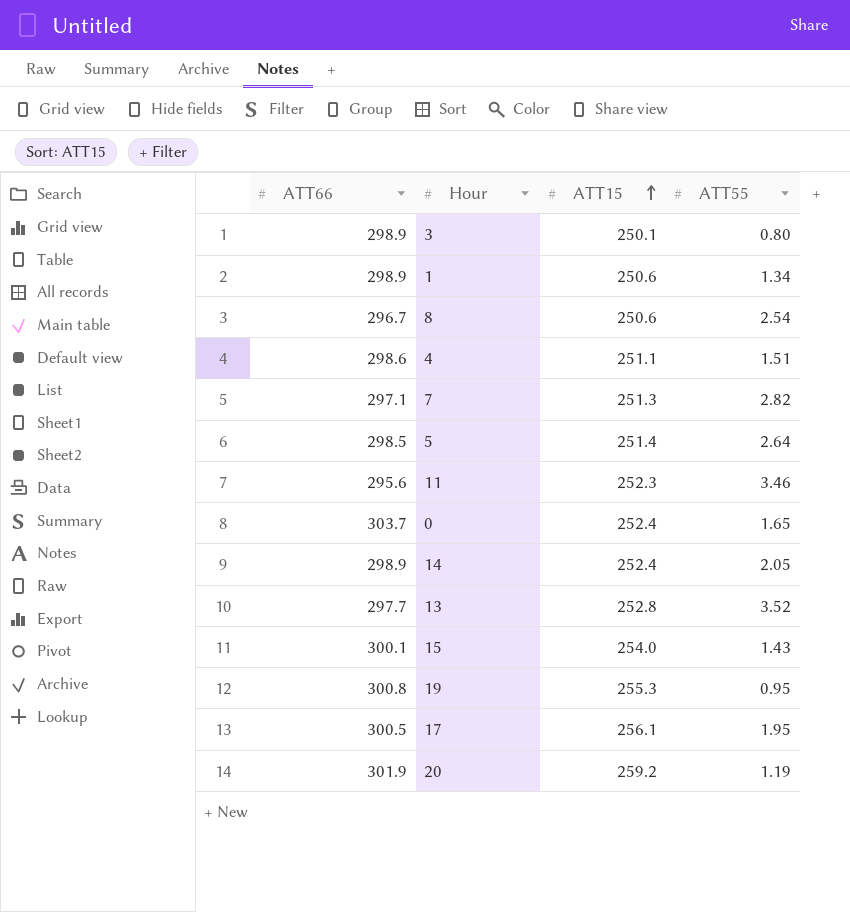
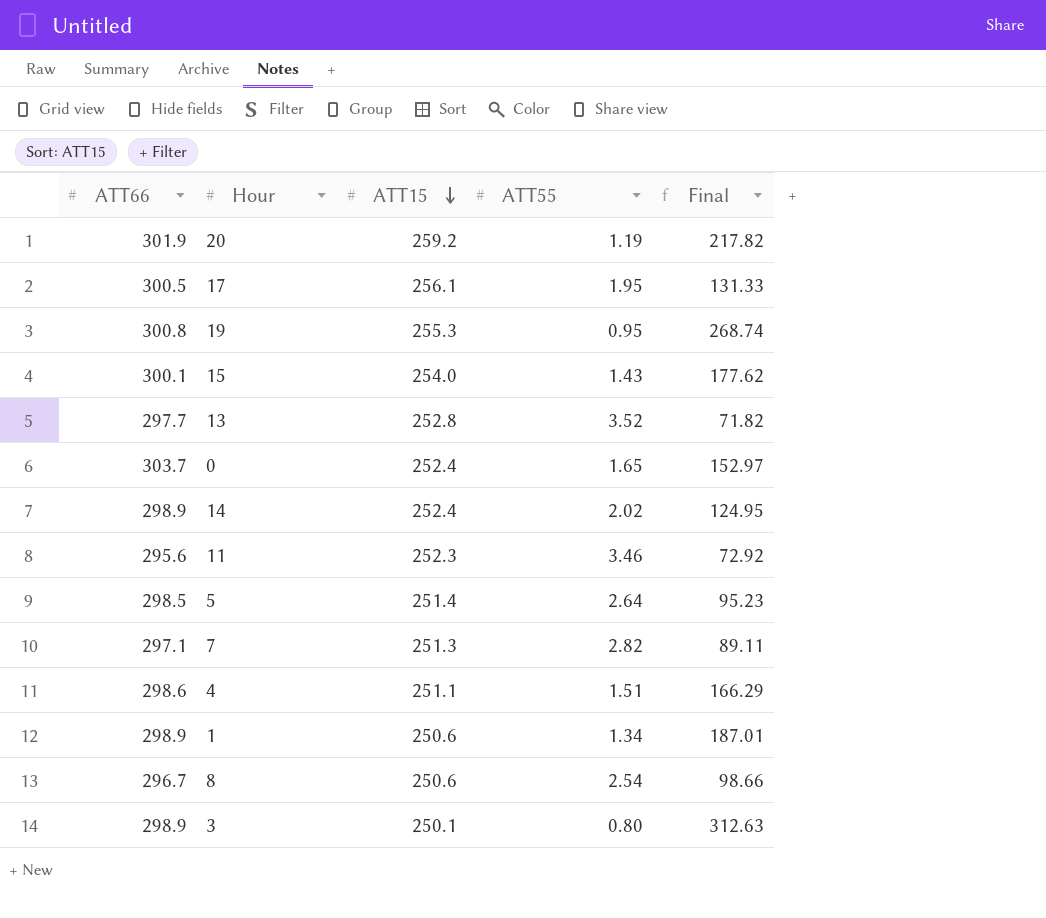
row order: ATT15 ascending -> ATT15 descending
column Final | formula: none -> [ATT15] / [ATT55]
14 | ATT55: 2.05 -> 2.02

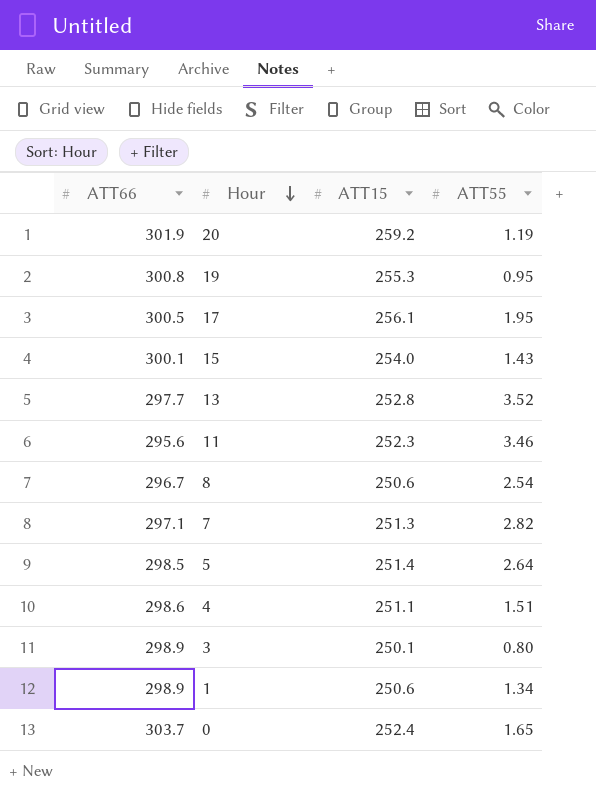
row order: ATT15 descending -> Hour descending
column Final | formula: [ATT15] / [ATT55] -> none
row 14: 298.9 | 252.4 | 2.02 | 124.95 -> none

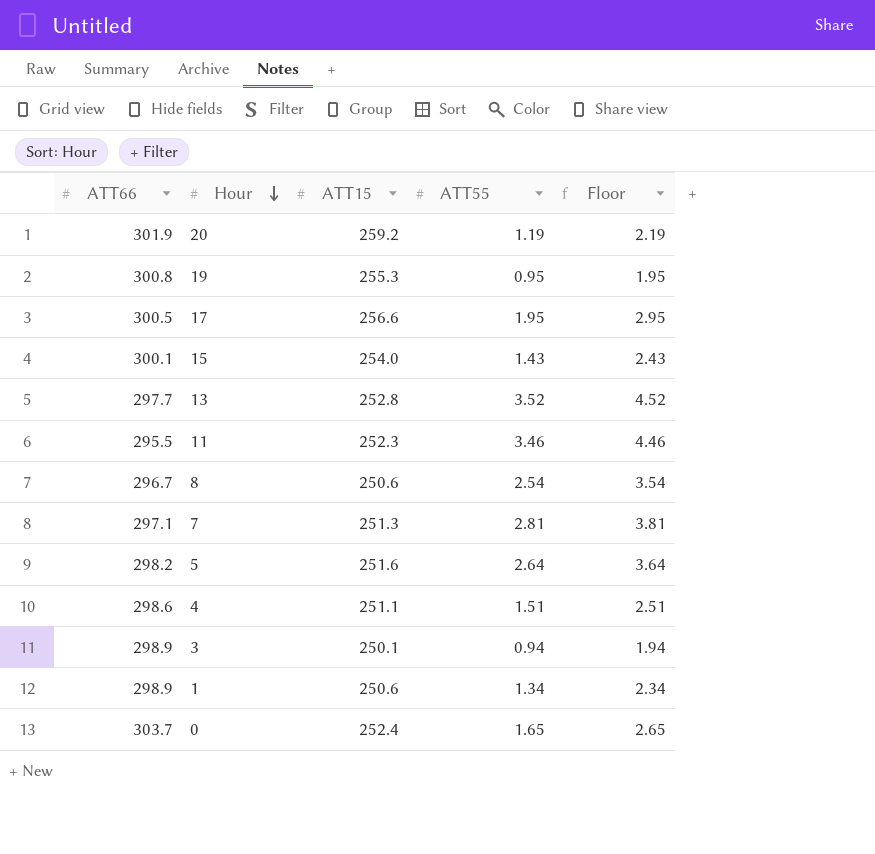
column Floor | formula: none -> [ATT55] + 1
17 | ATT15: 256.1 -> 256.6
11 | ATT66: 295.6 -> 295.5
7 | ATT55: 2.82 -> 2.81
5 | ATT66: 298.5 -> 298.2
5 | ATT15: 251.4 -> 251.6
3 | ATT55: 0.80 -> 0.94

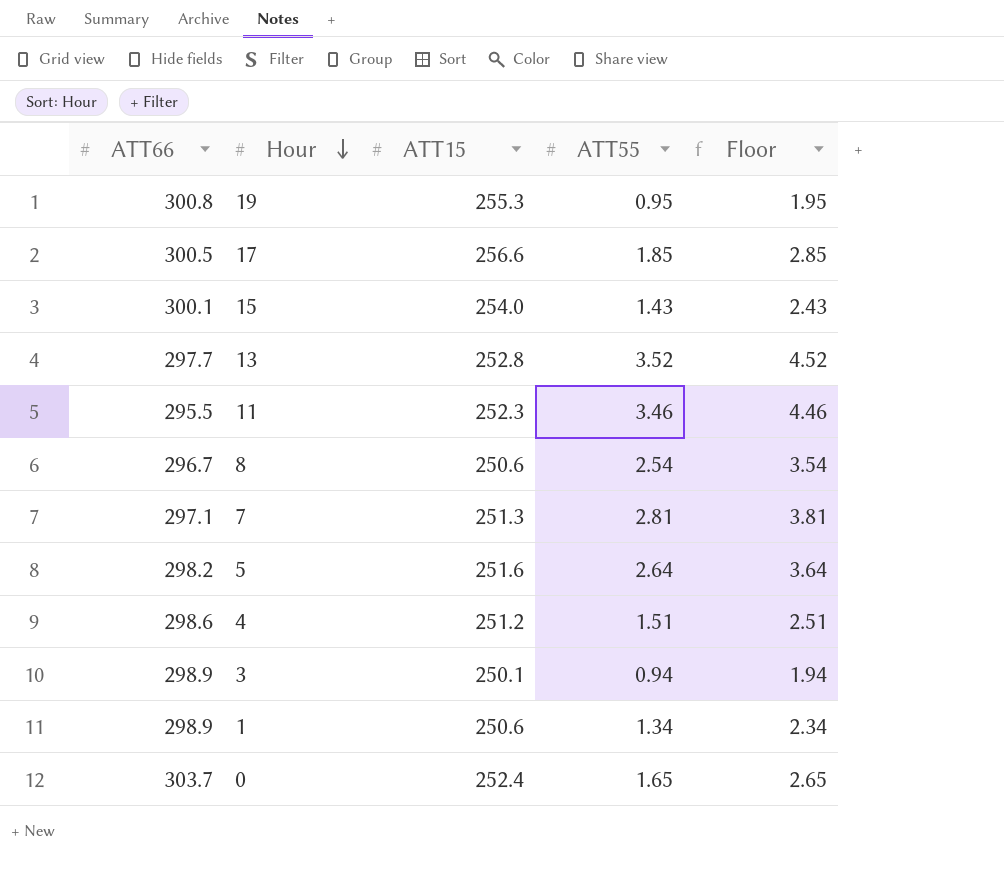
row 20: 301.9 | 259.2 | 1.19 | 2.19 -> none
17 | ATT55: 1.95 -> 1.85
17 | Floor: 2.95 -> 2.85
4 | ATT15: 251.1 -> 251.2

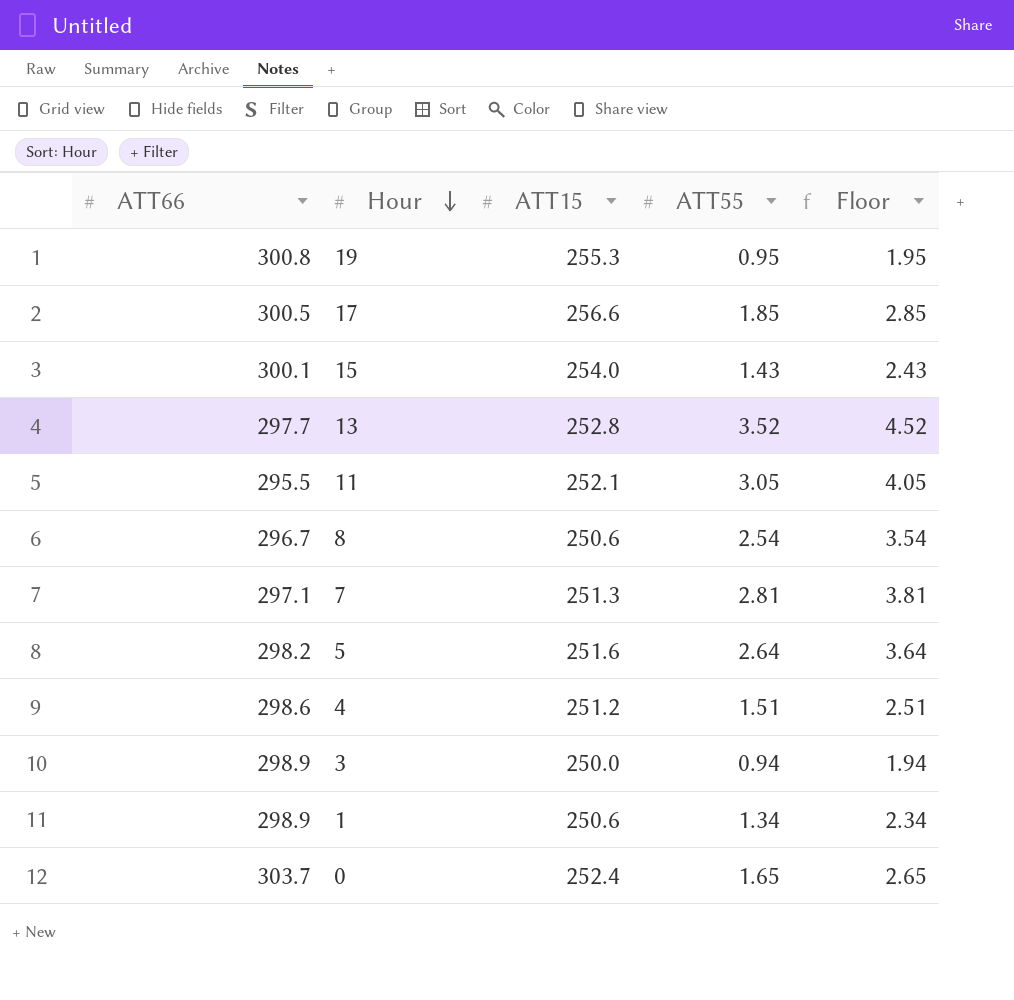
11 | ATT15: 252.3 -> 252.1
11 | ATT55: 3.46 -> 3.05
11 | Floor: 4.46 -> 4.05
3 | ATT15: 250.1 -> 250.0

